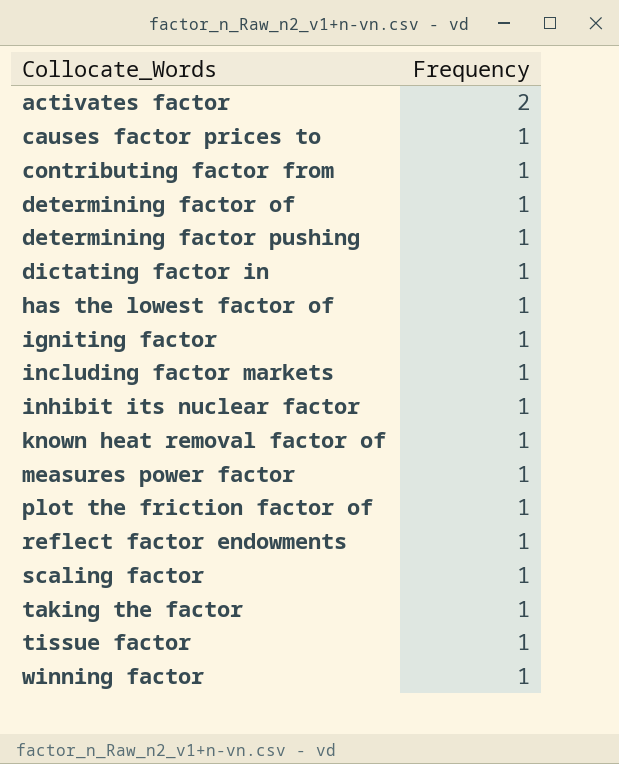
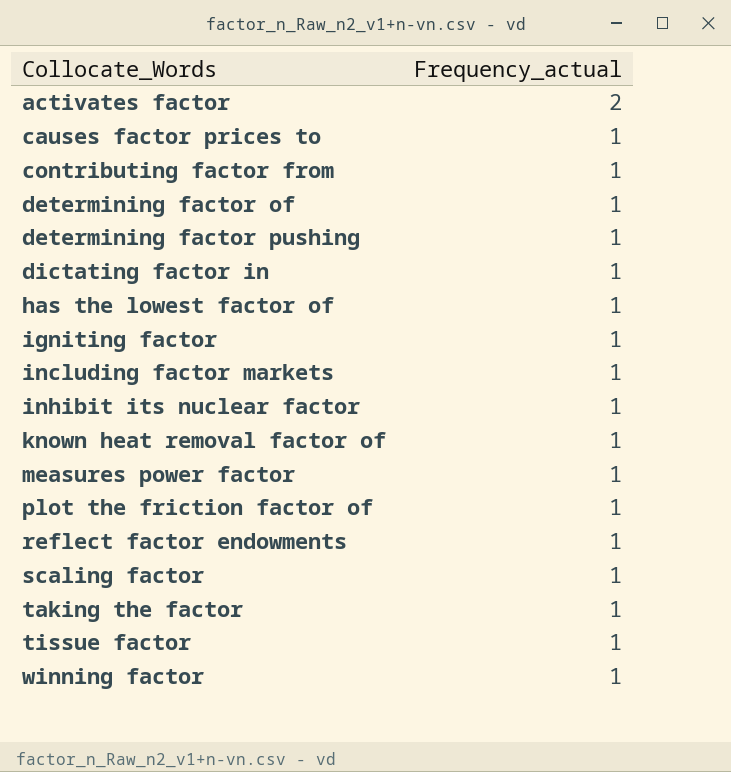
column name: Frequency -> Frequency_actual

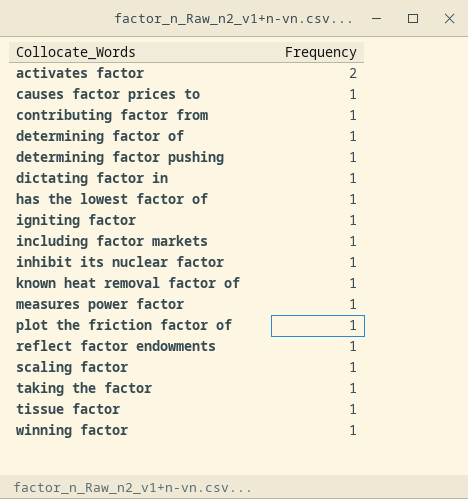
column name: Frequency_actual -> Frequency

